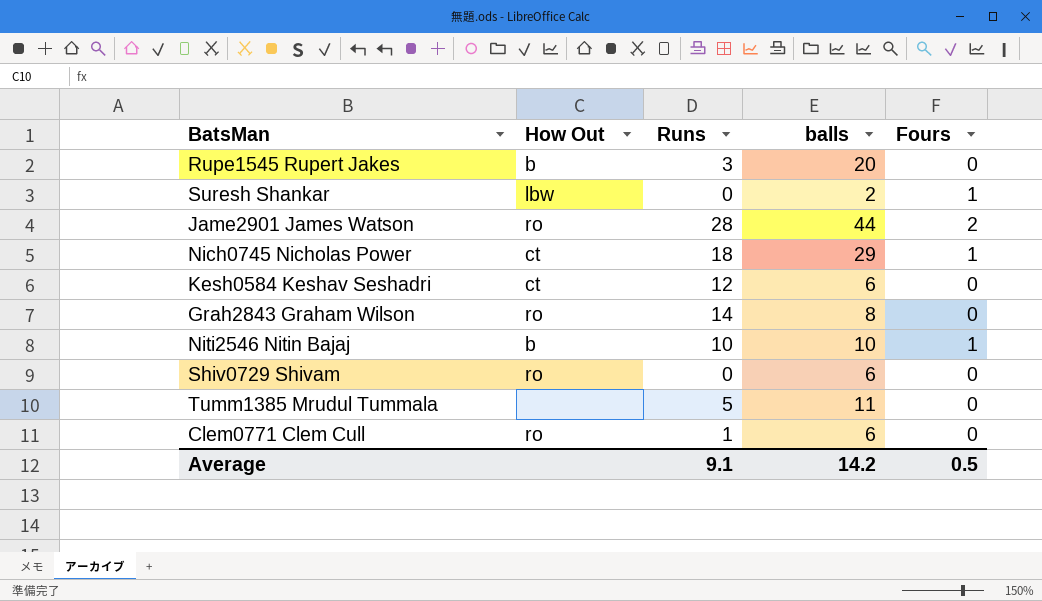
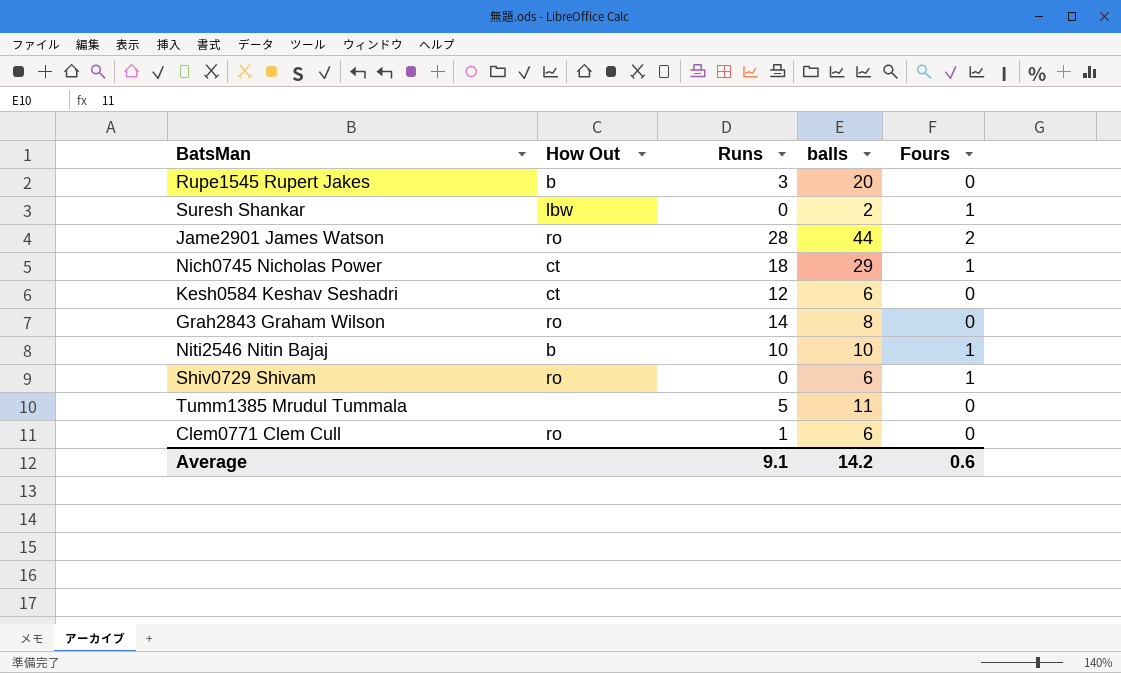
Shiv0729 Shivam | Fours: 0 -> 1
Average | Fours: 0.5 -> 0.6

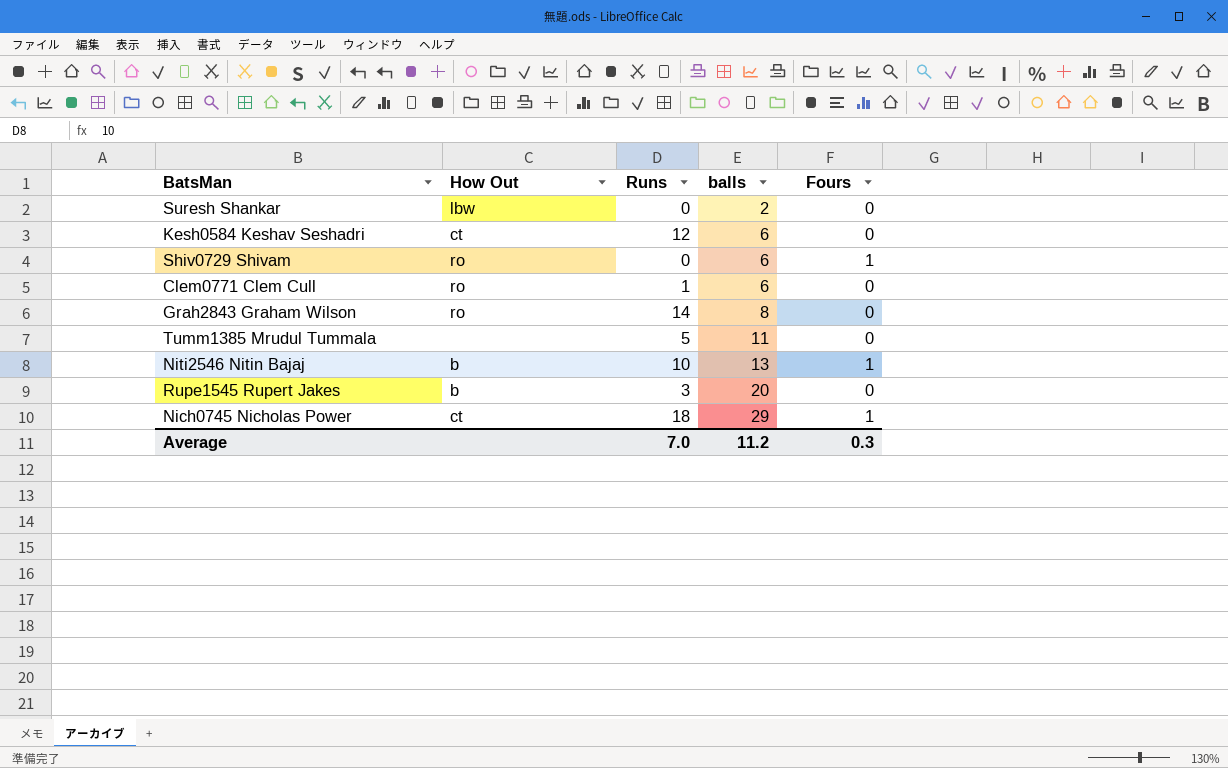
row order: none -> balls ascending
row Jame2901 James Watson: ro | 28 | 44 | 2 -> none
Suresh Shankar | Fours: 1 -> 0
Niti2546 Nitin Bajaj | balls: 10 -> 13
Average | Runs: 9.1 -> 7.0
Average | balls: 14.2 -> 11.2
Average | Fours: 0.6 -> 0.3

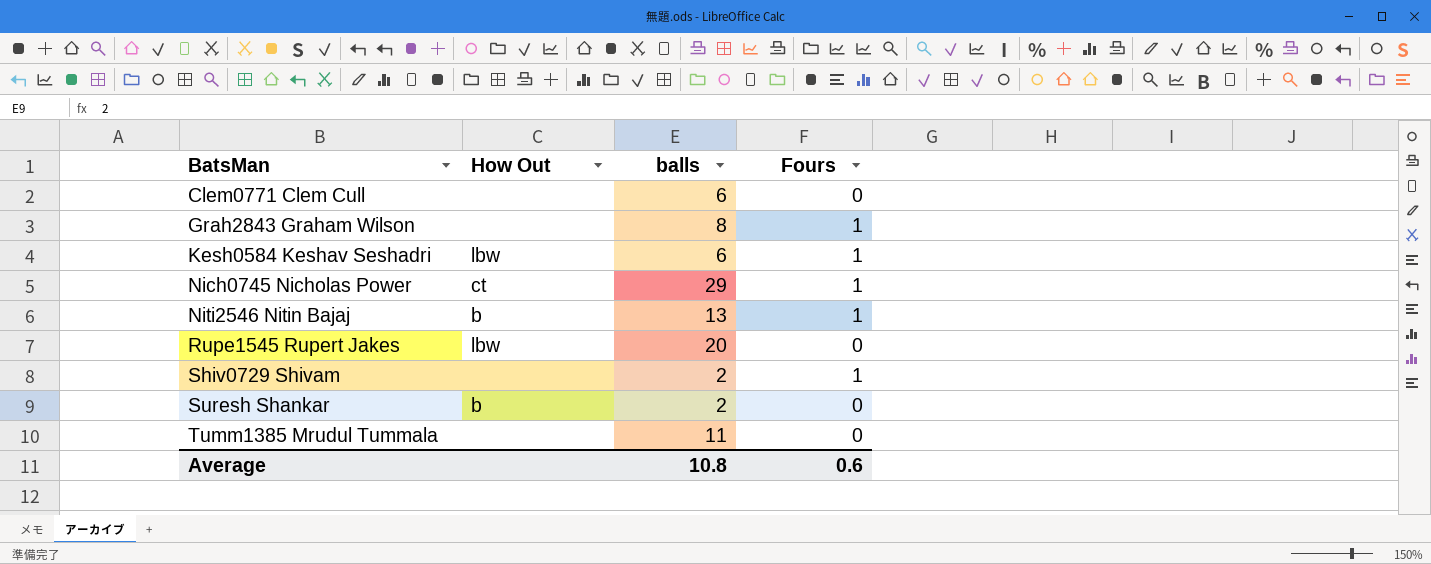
row order: balls ascending -> BatsMan ascending
column Runs | position: 3 -> none
Clem0771 Clem Cull | How Out: ro -> none
Grah2843 Graham Wilson | How Out: ro -> none
Grah2843 Graham Wilson | Fours: 0 -> 1
Kesh0584 Keshav Seshadri | How Out: ct -> lbw
Kesh0584 Keshav Seshadri | Fours: 0 -> 1
Rupe1545 Rupert Jakes | How Out: b -> lbw
Shiv0729 Shivam | How Out: ro -> none
Shiv0729 Shivam | balls: 6 -> 2
Suresh Shankar | How Out: lbw -> b
Average | balls: 11.2 -> 10.8
Average | Fours: 0.3 -> 0.6

